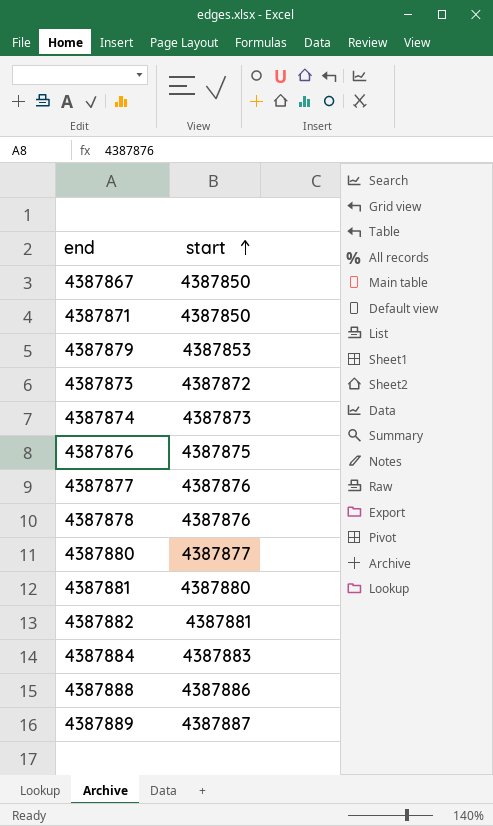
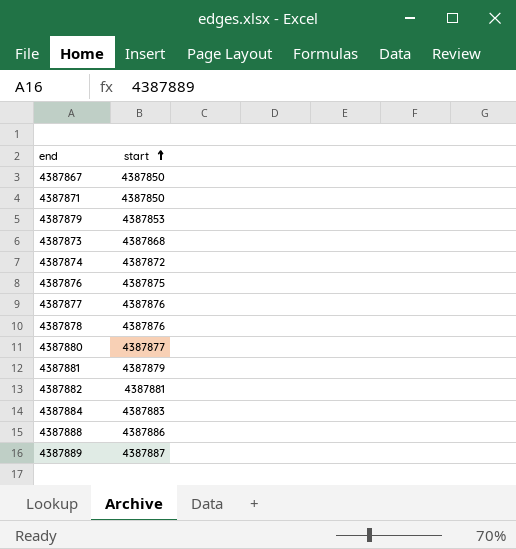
4387873 | start: 4387872 -> 4387868
4387874 | start: 4387873 -> 4387872
4387881 | start: 4387880 -> 4387879

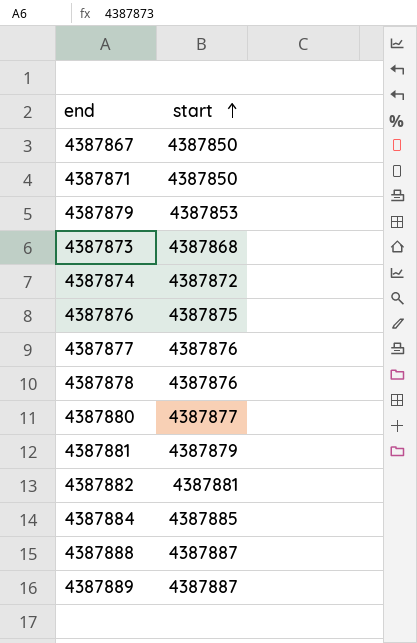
4387884 | start: 4387883 -> 4387885
4387888 | start: 4387886 -> 4387887

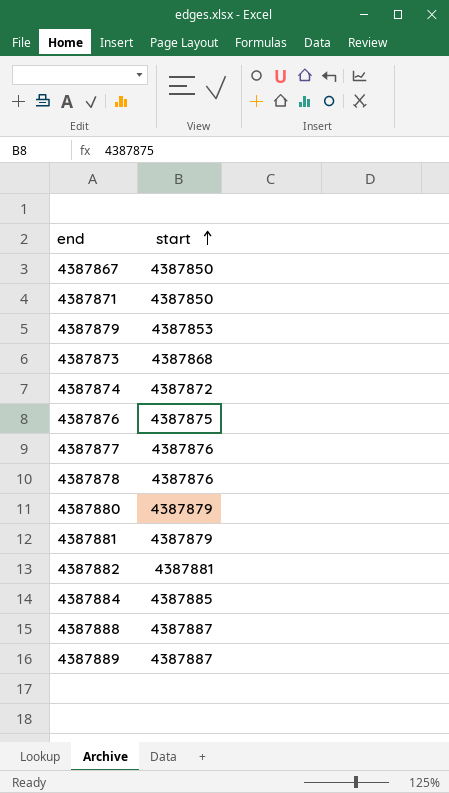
4387880 | start: 4387877 -> 4387879

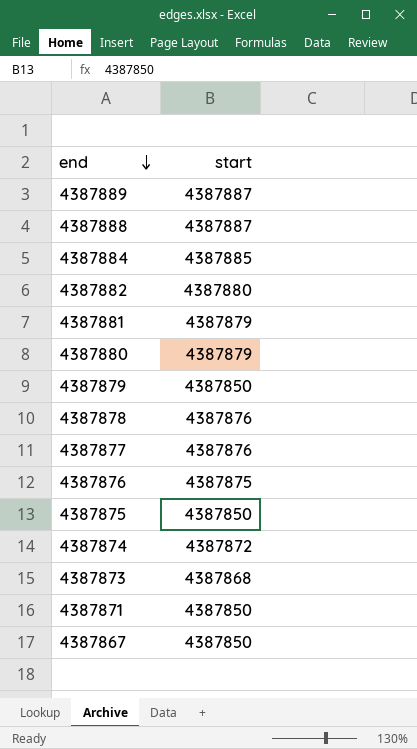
row order: start ascending -> end descending
4387882 | start: 4387881 -> 4387880
4387879 | start: 4387853 -> 4387850
row 4387875: none -> 4387850

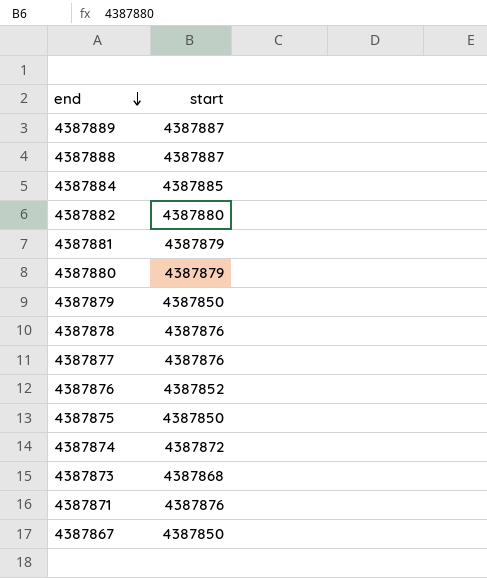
4387876 | start: 4387875 -> 4387852
4387871 | start: 4387850 -> 4387876

